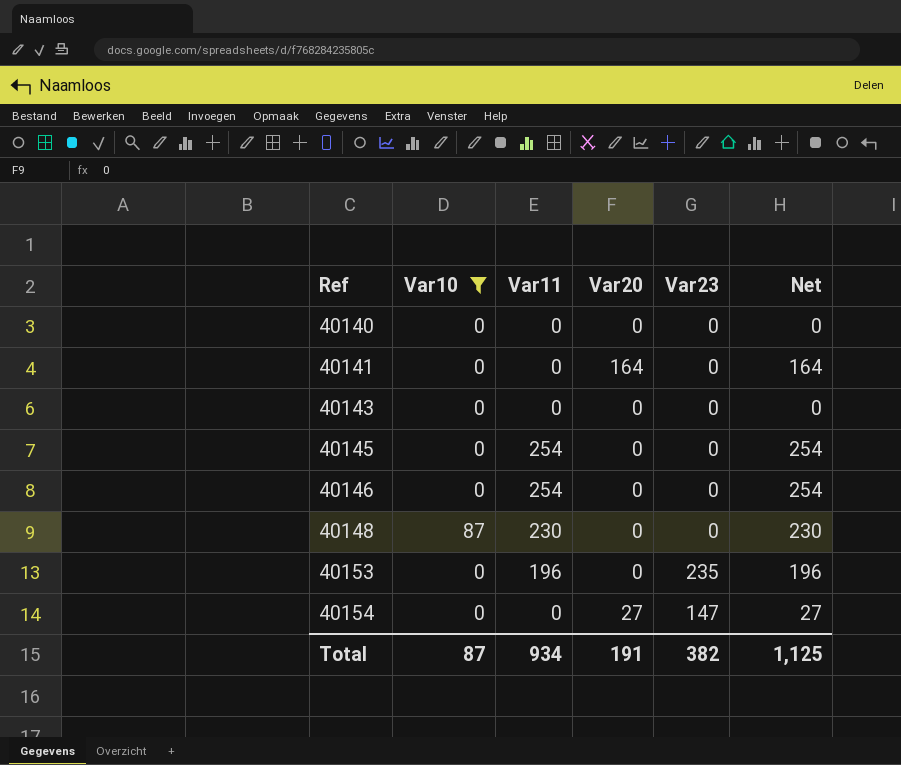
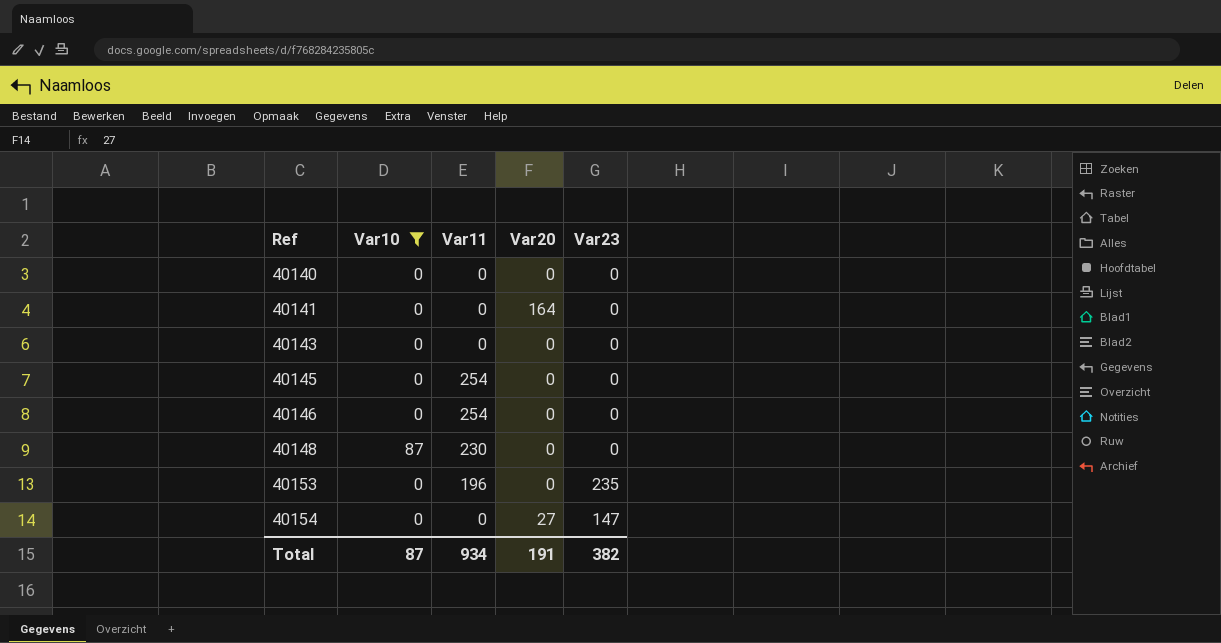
column Net | formula: [Var11] + [Var20] -> none

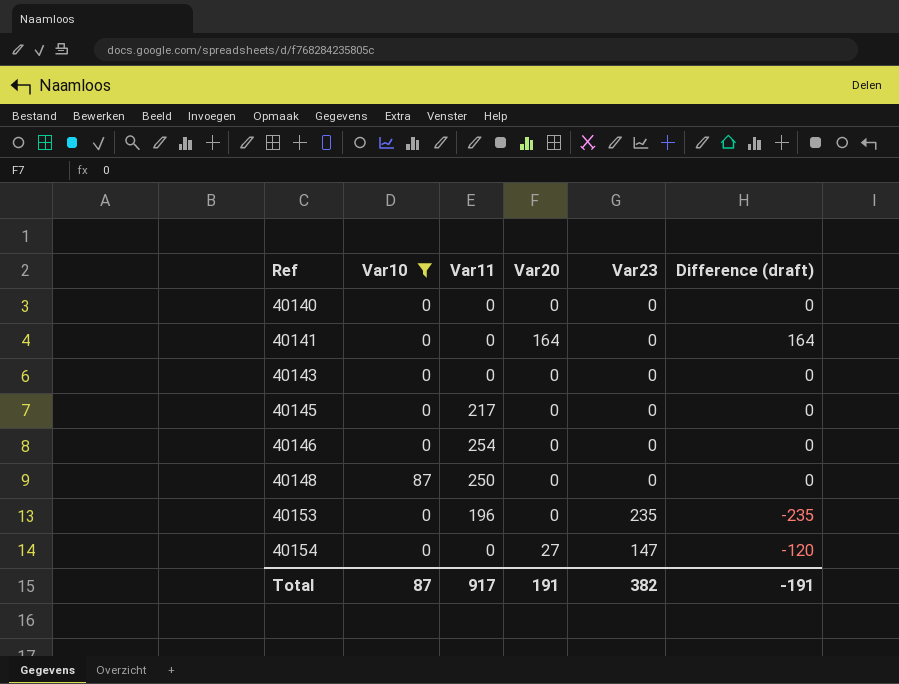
column Difference (draft) | formula: none -> [Var20] - [Var23]
40145 | Var11: 254 -> 217
40148 | Var11: 230 -> 250
Total | Var11: 934 -> 917

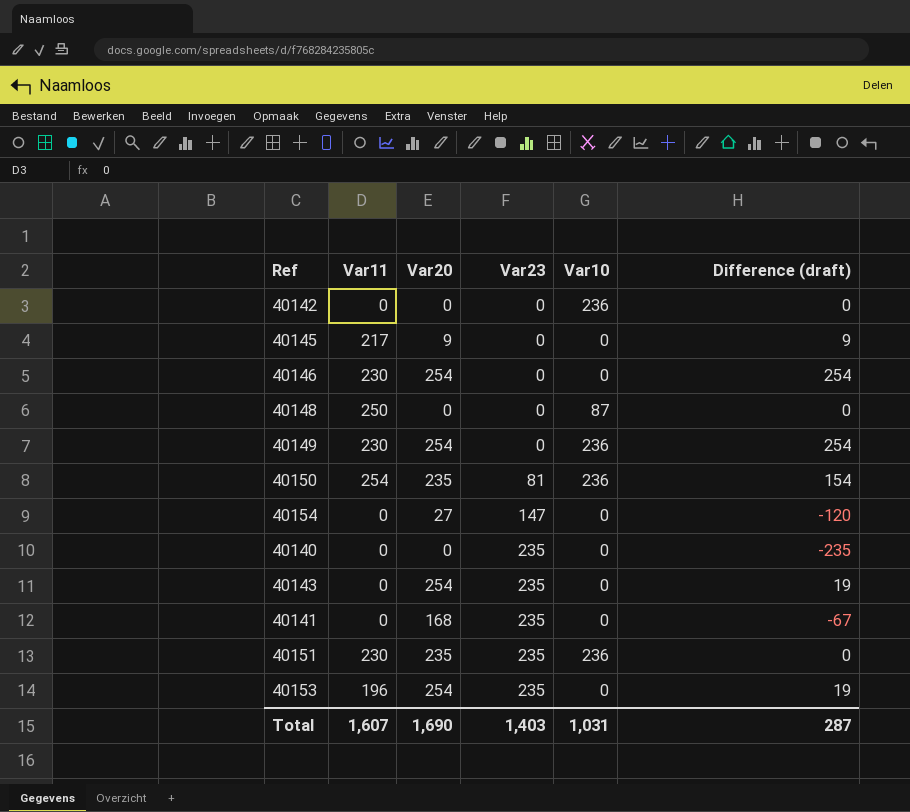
filter: Var10 != 236 -> none
row order: Ref ascending -> Var23 ascending
column Var10 | position: 2 -> 5
40145 | Var20: 0 -> 9
40145 | Difference (draft): 0 -> 9
40146 | Var11: 254 -> 230
40146 | Var20: 0 -> 254
40146 | Difference (draft): 0 -> 254
40140 | Var23: 0 -> 235
40140 | Difference (draft): 0 -> -235
40143 | Var20: 0 -> 254
40143 | Var23: 0 -> 235
40143 | Difference (draft): 0 -> 19
40141 | Var20: 164 -> 168
40141 | Var23: 0 -> 235
40141 | Difference (draft): 164 -> -67
40153 | Var20: 0 -> 254
40153 | Difference (draft): -235 -> 19
Total | Var11: 917 -> 1,607
Total | Var20: 191 -> 1,690
Total | Var23: 382 -> 1,403
Total | Var10: 87 -> 1,031
Total | Difference (draft): -191 -> 287

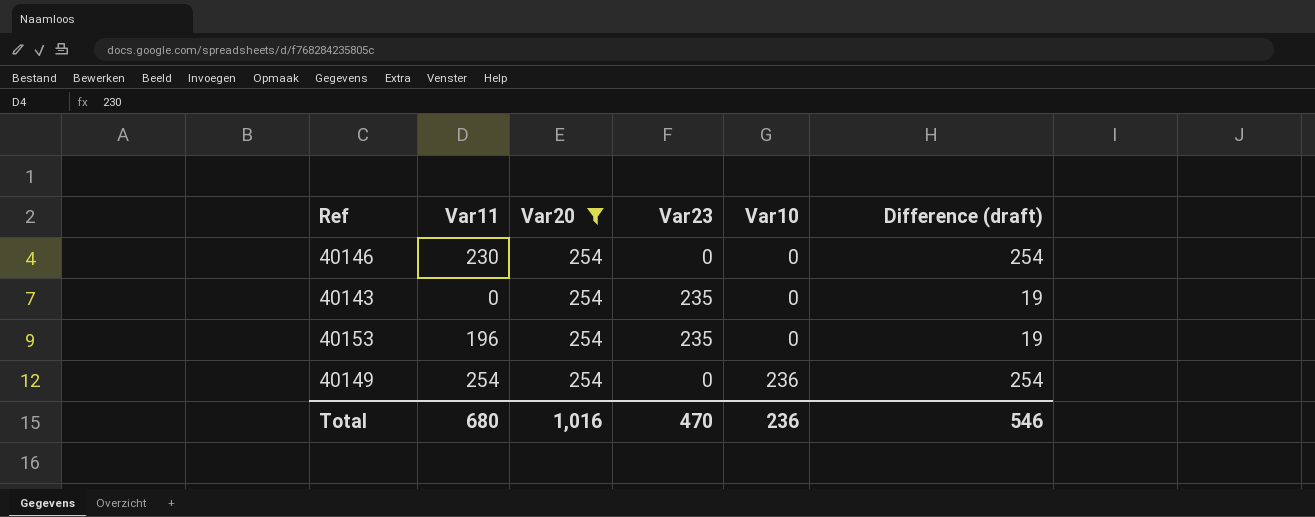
filter: none -> Var20 = 254
row order: Var23 ascending -> Var10 ascending
40149 | Var11: 230 -> 254
Total | Var11: 1,607 -> 680
Total | Var20: 1,690 -> 1,016
Total | Var23: 1,403 -> 470
Total | Var10: 1,031 -> 236
Total | Difference (draft): 287 -> 546

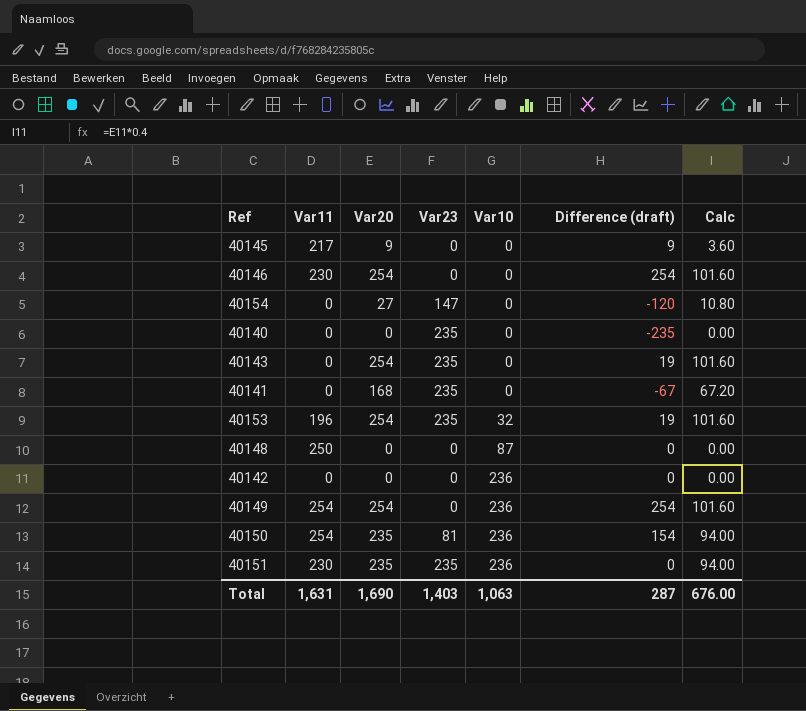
filter: Var20 = 254 -> none
column Calc | formula: none -> [Var20] * 0.4
40153 | Var10: 0 -> 32
Total | Var11: 680 -> 1,631
Total | Var20: 1,016 -> 1,690
Total | Var23: 470 -> 1,403
Total | Var10: 236 -> 1,063
Total | Difference (draft): 546 -> 287

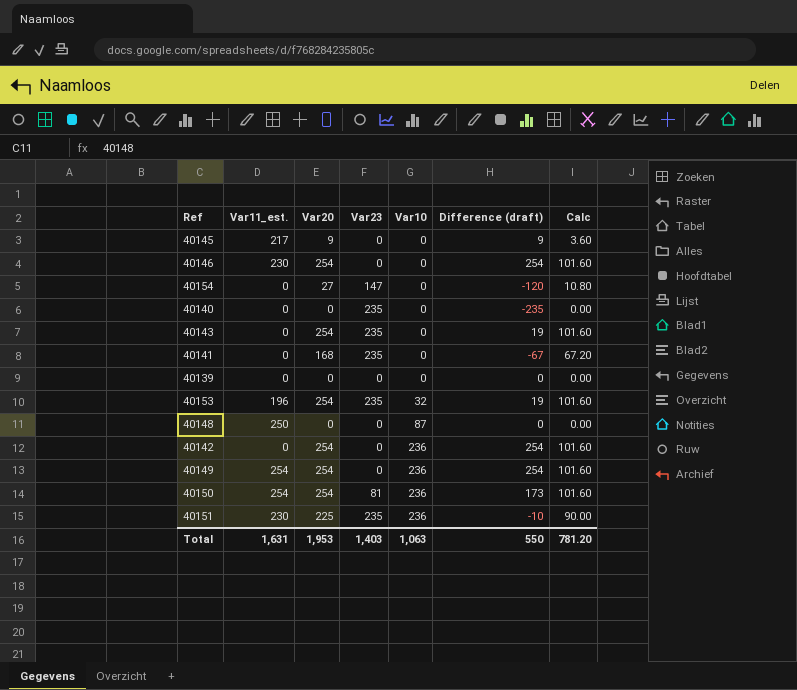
column name: Var11 -> Var11_est.
row 40139: none -> 0 | 0 | 0 | 0 | 0 | 0.00
40142 | Var20: 0 -> 254
40142 | Difference (draft): 0 -> 254
40142 | Calc: 0.00 -> 101.60
40150 | Var20: 235 -> 254
40150 | Difference (draft): 154 -> 173
40150 | Calc: 94.00 -> 101.60
40151 | Var20: 235 -> 225
40151 | Difference (draft): 0 -> -10
40151 | Calc: 94.00 -> 90.00
Total | Var20: 1,690 -> 1,953
Total | Difference (draft): 287 -> 550
Total | Calc: 676.00 -> 781.20

